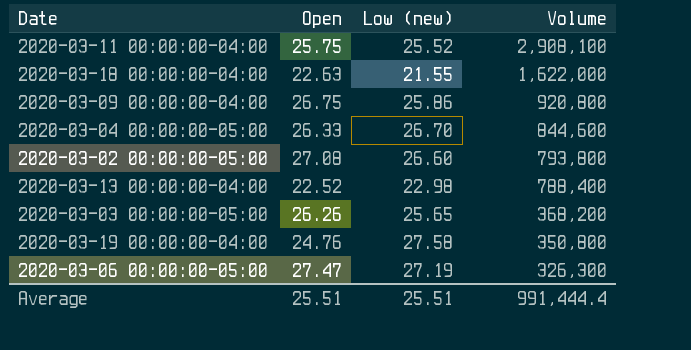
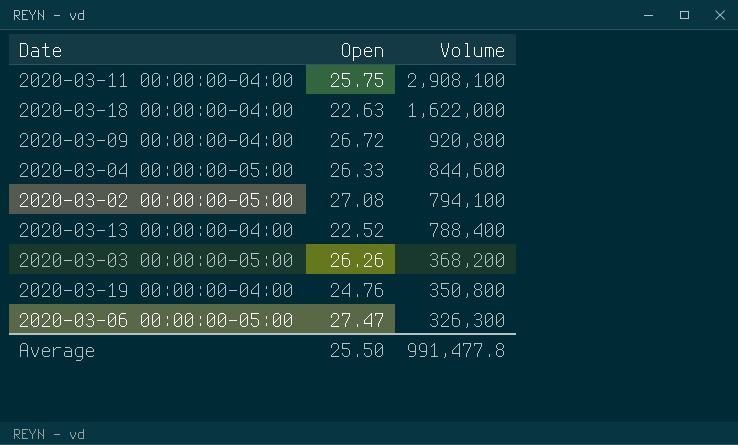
column Low (new) | position: 3 -> none
2020-03-09 00:00:00-04:00 | Open: 26.75 -> 26.72
2020-03-02 00:00:00-05:00 | Volume: 793,800 -> 794,100
Average | Open: 25.51 -> 25.50
Average | Volume: 991,444.4 -> 991,477.8

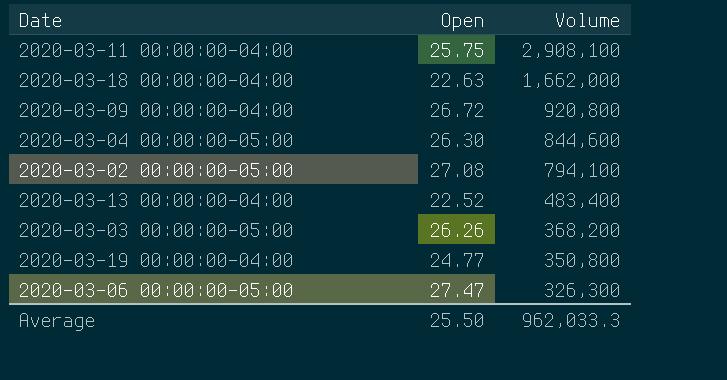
2020-03-18 00:00:00-04:00 | Volume: 1,622,000 -> 1,662,000
2020-03-04 00:00:00-05:00 | Open: 26.33 -> 26.30
2020-03-13 00:00:00-04:00 | Volume: 788,400 -> 483,400
2020-03-19 00:00:00-04:00 | Open: 24.76 -> 24.77
Average | Volume: 991,477.8 -> 962,033.3

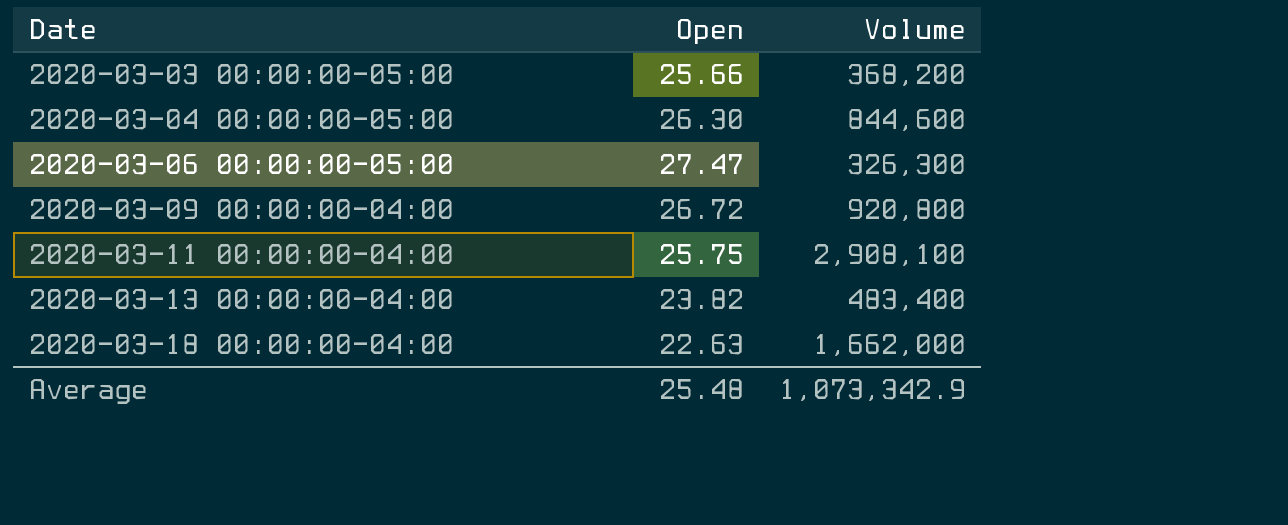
row order: Volume descending -> Date ascending
row 2020-03-02 00:00:00-05:00: 27.08 | 794,100 -> none
row 2020-03-19 00:00:00-04:00: 24.77 | 350,800 -> none
2020-03-03 00:00:00-05:00 | Open: 26.26 -> 25.66
2020-03-13 00:00:00-04:00 | Open: 22.52 -> 23.82
Average | Open: 25.50 -> 25.48
Average | Volume: 962,033.3 -> 1,073,342.9

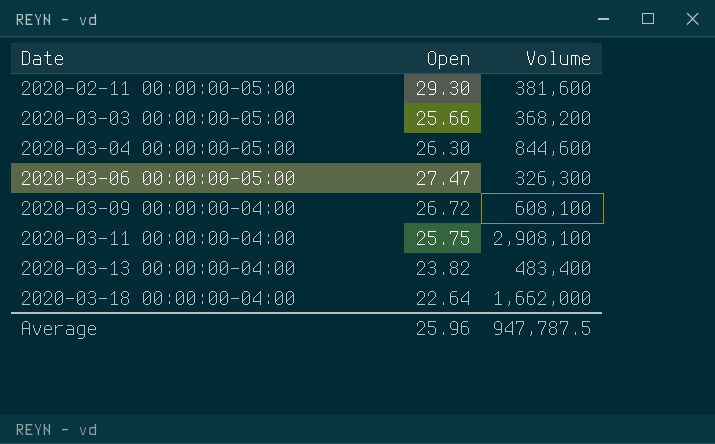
row 2020-02-11 00:00:00-05:00: none -> 29.30 | 381,600
2020-03-09 00:00:00-04:00 | Volume: 920,800 -> 608,100
2020-03-18 00:00:00-04:00 | Open: 22.63 -> 22.64
Average | Open: 25.48 -> 25.96
Average | Volume: 1,073,342.9 -> 947,787.5

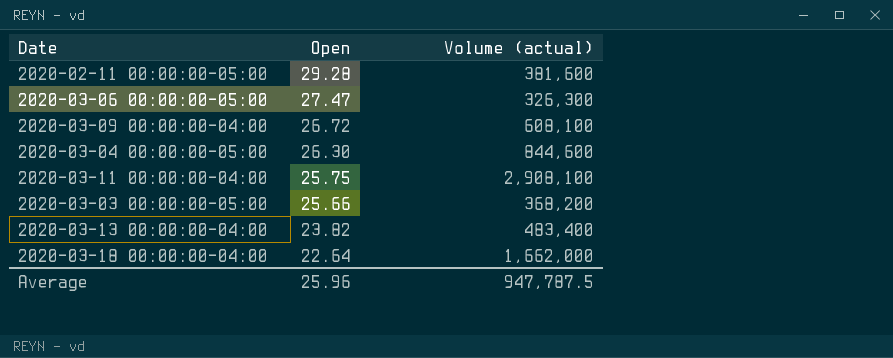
row order: Date ascending -> Open descending
column name: Volume -> Volume (actual)
2020-02-11 00:00:00-05:00 | Open: 29.30 -> 29.28

